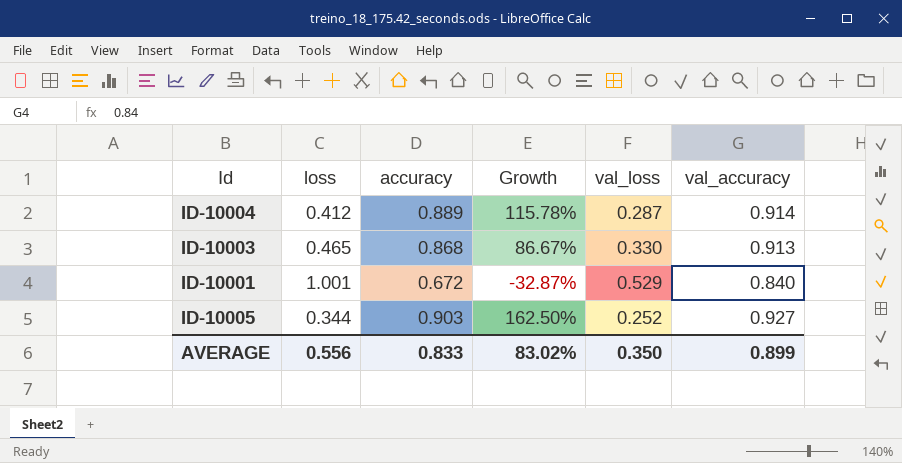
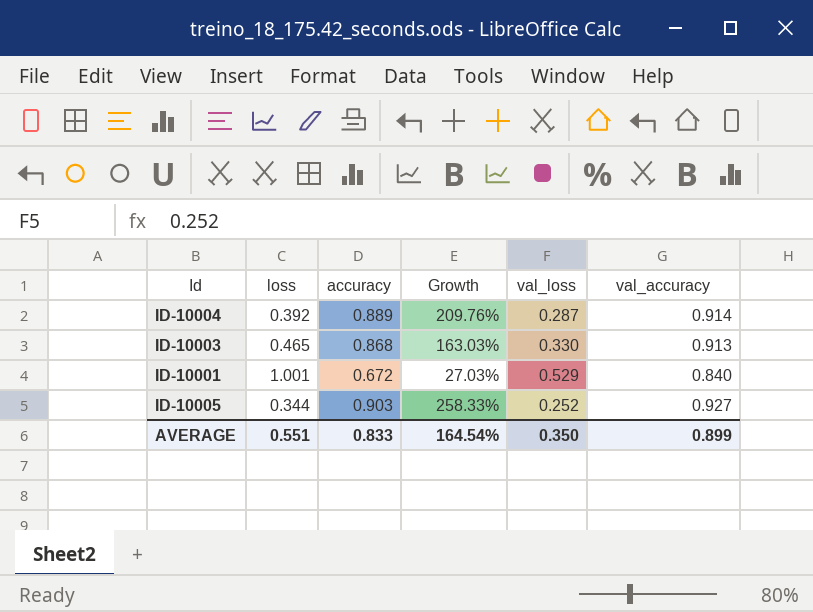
column Growth | formula: ([accuracy] - [loss]) / [loss] -> ([accuracy] - [val_loss]) / [val_loss]
ID-10004 | loss: 0.412 -> 0.392
AVERAGE | loss: 0.556 -> 0.551
AVERAGE | Growth: 83.02% -> 164.54%

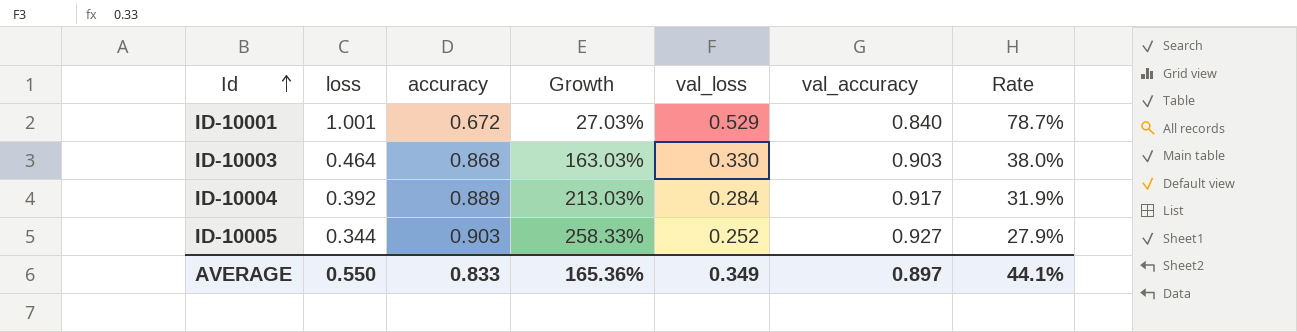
row order: none -> Id ascending
column Rate | formula: none -> [val_loss] / [accuracy]
ID-10003 | loss: 0.465 -> 0.464
ID-10003 | val_accuracy: 0.913 -> 0.903
ID-10004 | Growth: 209.76% -> 213.03%
ID-10004 | val_loss: 0.287 -> 0.284
ID-10004 | val_accuracy: 0.914 -> 0.917
AVERAGE | loss: 0.551 -> 0.550
AVERAGE | Growth: 164.54% -> 165.36%
AVERAGE | val_loss: 0.350 -> 0.349
AVERAGE | val_accuracy: 0.899 -> 0.897

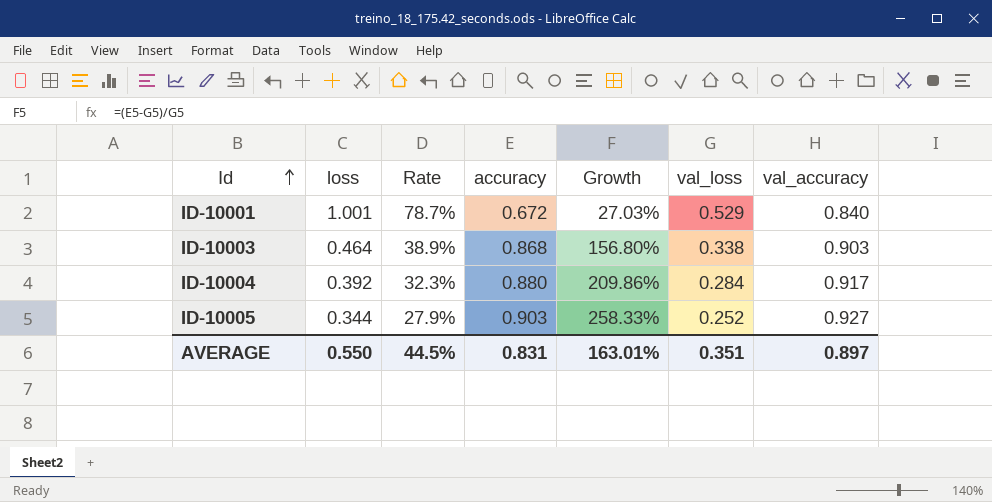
column Rate | position: 7 -> 3
ID-10003 | Rate: 38.0% -> 38.9%
ID-10003 | Growth: 163.03% -> 156.80%
ID-10003 | val_loss: 0.330 -> 0.338
ID-10004 | Rate: 31.9% -> 32.3%
ID-10004 | accuracy: 0.889 -> 0.880
ID-10004 | Growth: 213.03% -> 209.86%
AVERAGE | Rate: 44.1% -> 44.5%
AVERAGE | accuracy: 0.833 -> 0.831
AVERAGE | Growth: 165.36% -> 163.01%
AVERAGE | val_loss: 0.349 -> 0.351

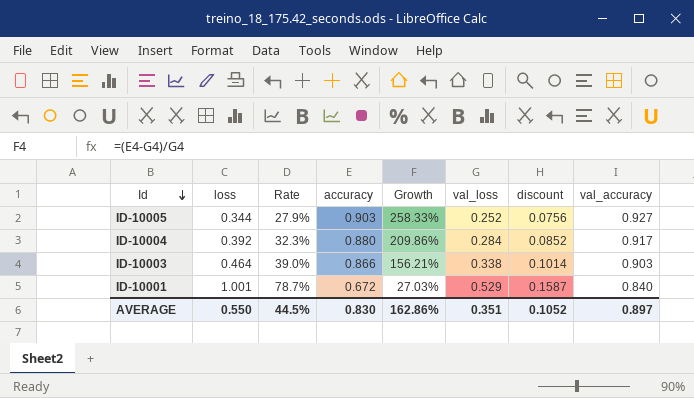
row order: Id ascending -> Id descending
column discount | formula: none -> [val_loss] * 0.3
ID-10003 | Rate: 38.9% -> 39.0%
ID-10003 | accuracy: 0.868 -> 0.866
ID-10003 | Growth: 156.80% -> 156.21%
AVERAGE | accuracy: 0.831 -> 0.830
AVERAGE | Growth: 163.01% -> 162.86%

